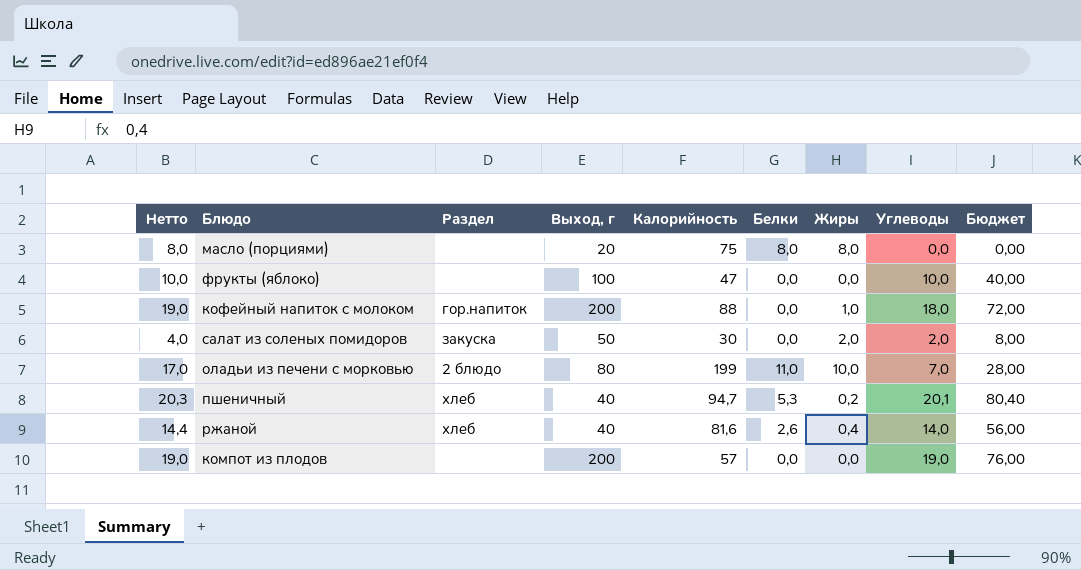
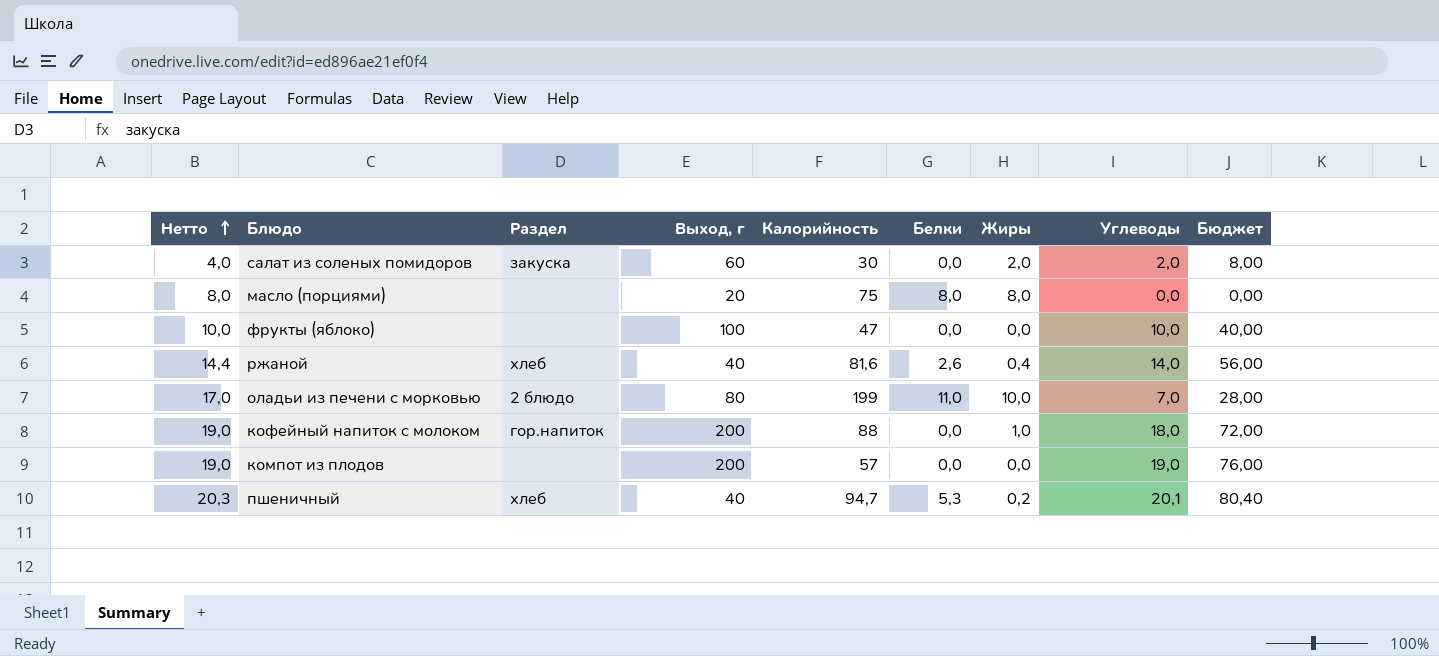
row order: none -> Нетто ascending
салат из соленых помидоров | Выход, г: 50 -> 60

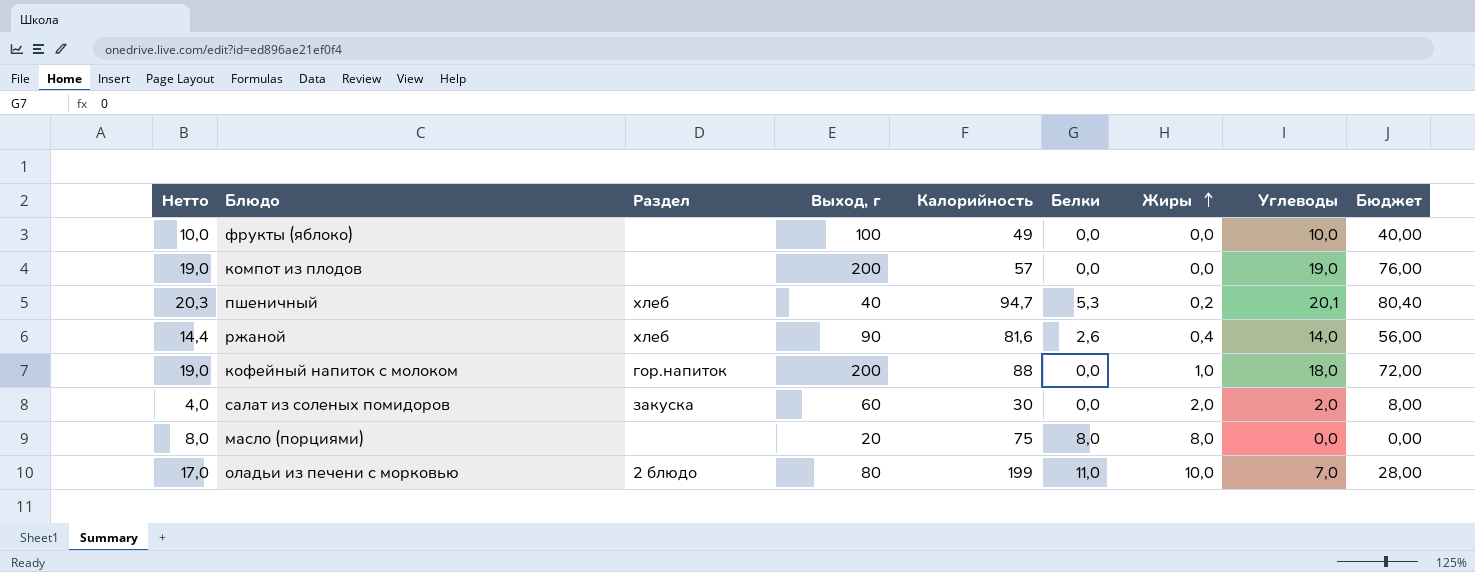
row order: Нетто ascending -> Жиры ascending
фрукты (яблоко) | Калорийность: 47 -> 49
ржаной | Выход, г: 40 -> 90

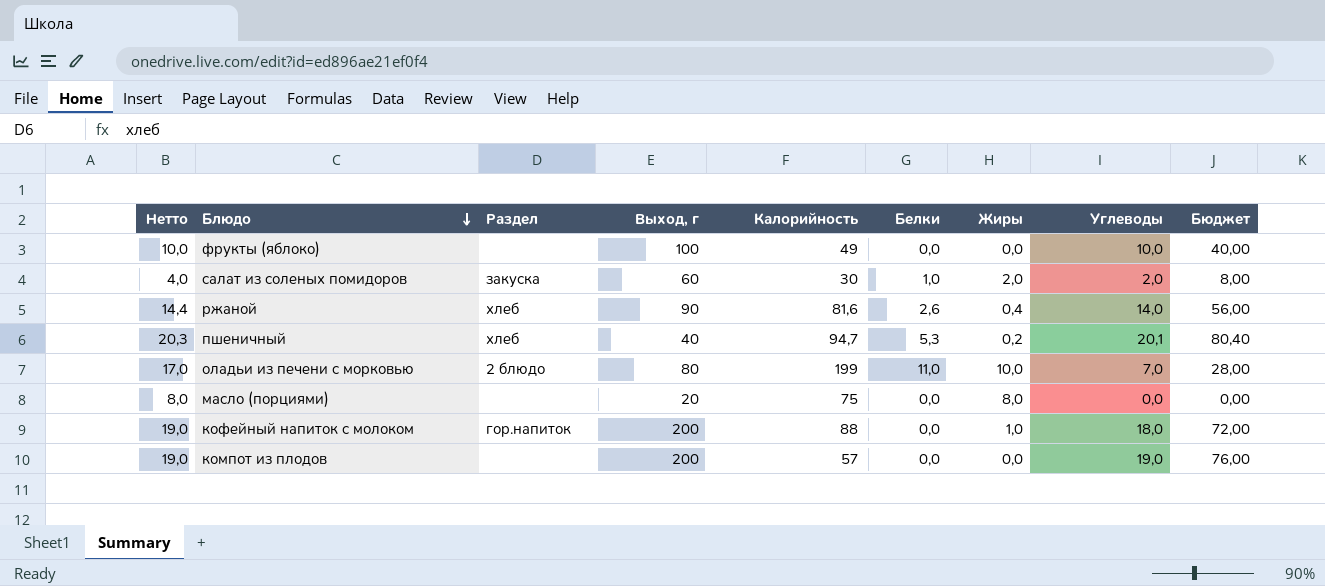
row order: Жиры ascending -> Блюдо descending
салат из соленых помидоров | Белки: 0,0 -> 1,0
масло (порциями) | Белки: 8,0 -> 0,0

